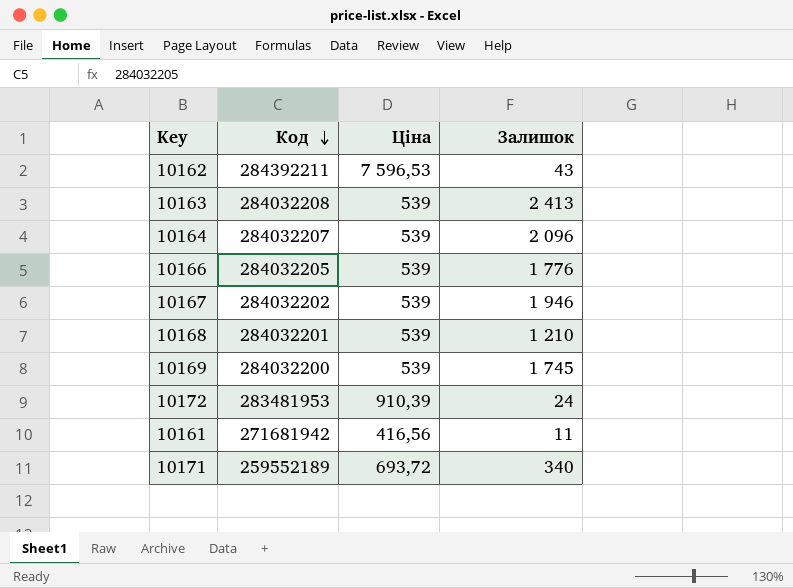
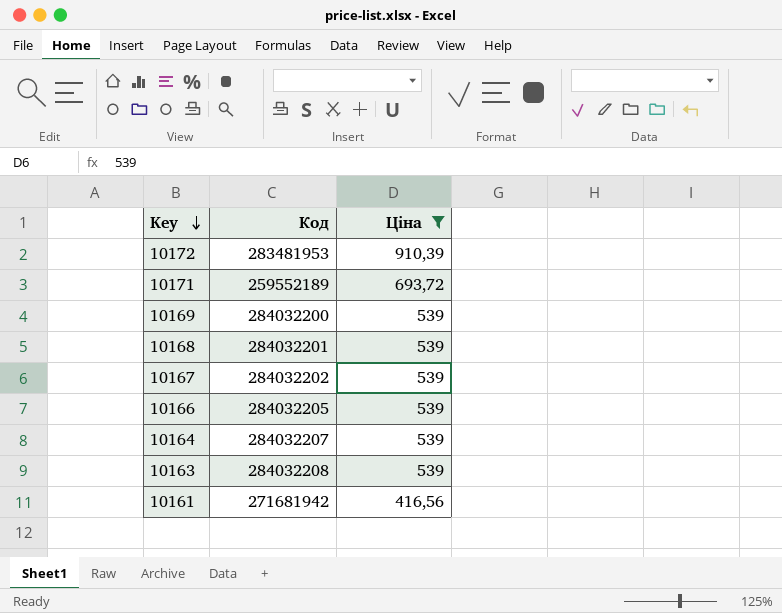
filter: none -> Ціна != 7 596,53
row order: Код descending -> Key descending
column Залишок | position: 4 -> none

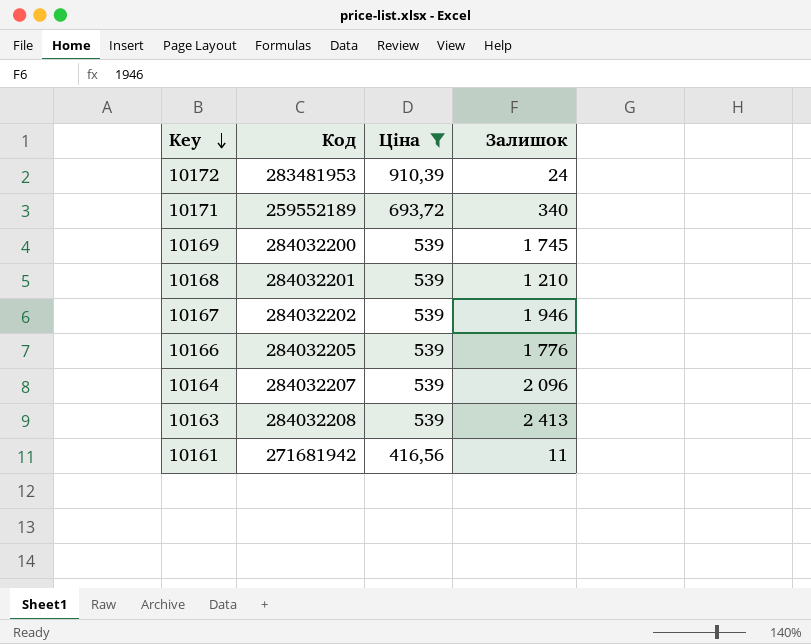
column Залишок | position: none -> 4

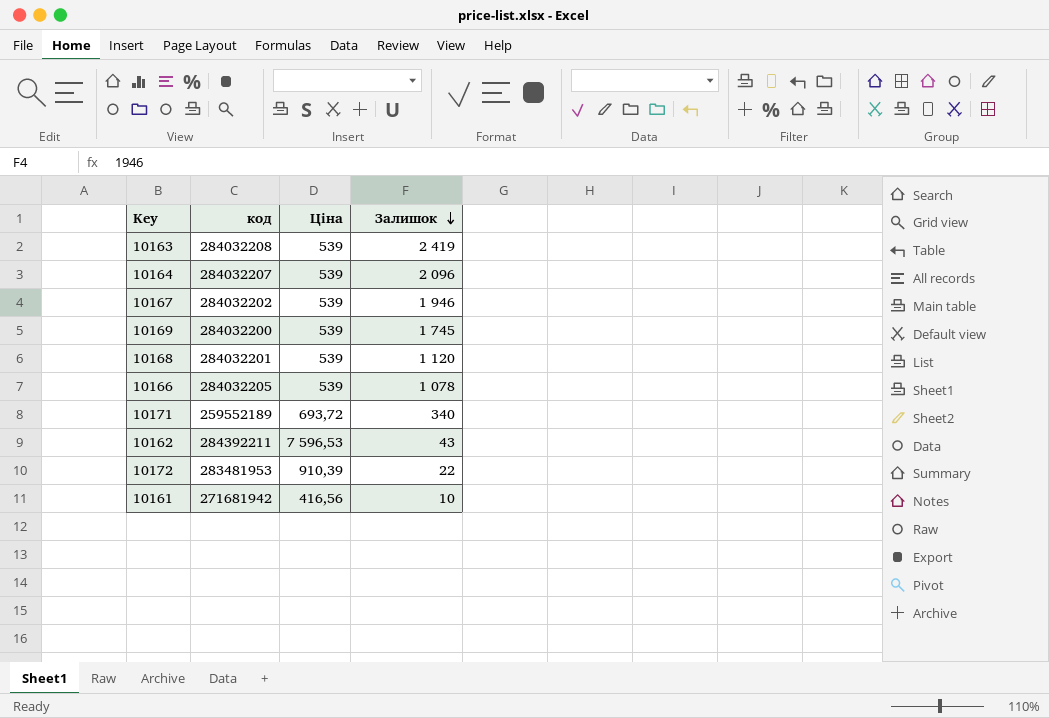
filter: Ціна != 7 596,53 -> none
row order: Key descending -> Залишок descending
column name: Код -> код
10163 | Залишок: 2 413 -> 2 419
10168 | Залишок: 1 210 -> 1 120
10166 | Залишок: 1 776 -> 1 078
10172 | Залишок: 24 -> 22
10161 | Залишок: 11 -> 10

